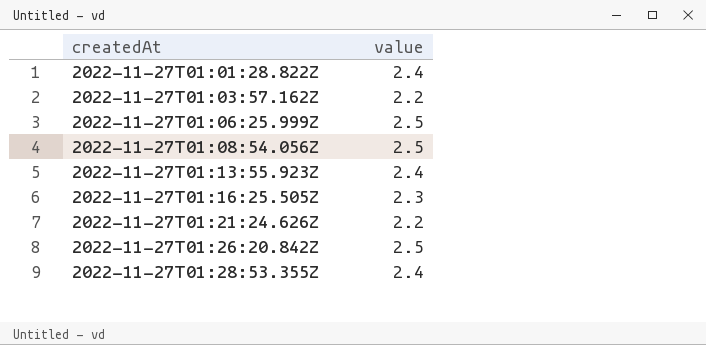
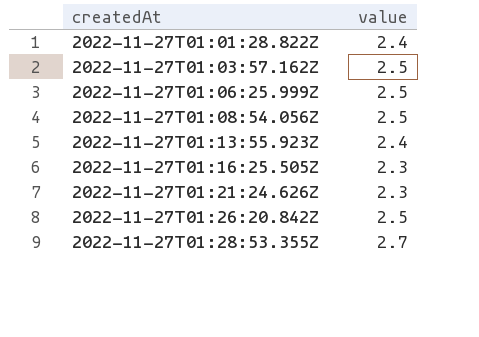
2022-11-27T01:03:57.162Z | value: 2.2 -> 2.5
2022-11-27T01:21:24.626Z | value: 2.2 -> 2.3
2022-11-27T01:28:53.355Z | value: 2.4 -> 2.7

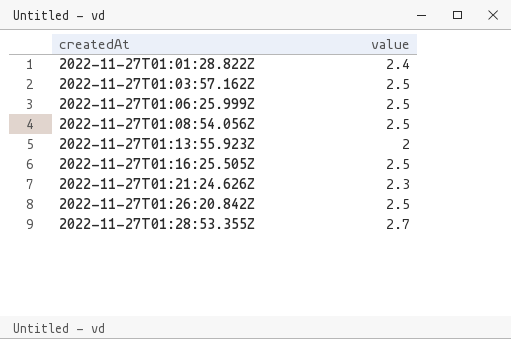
2022-11-27T01:13:55.923Z | value: 2.4 -> 2
2022-11-27T01:16:25.505Z | value: 2.3 -> 2.5

